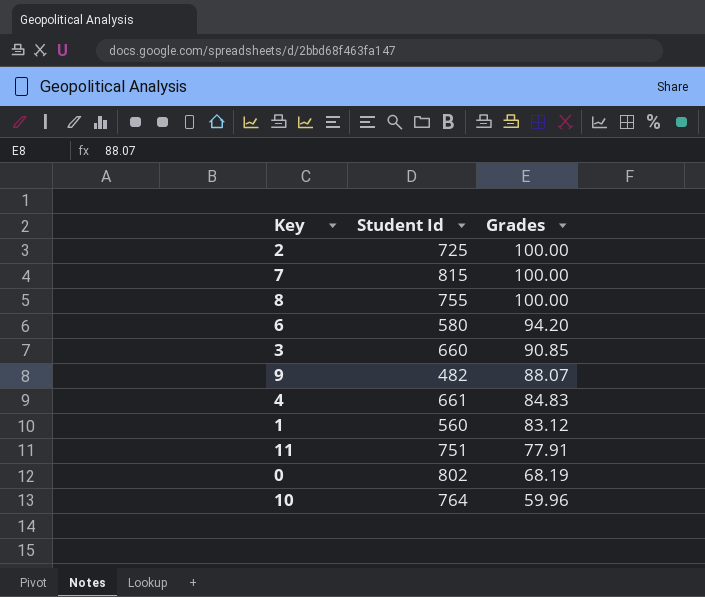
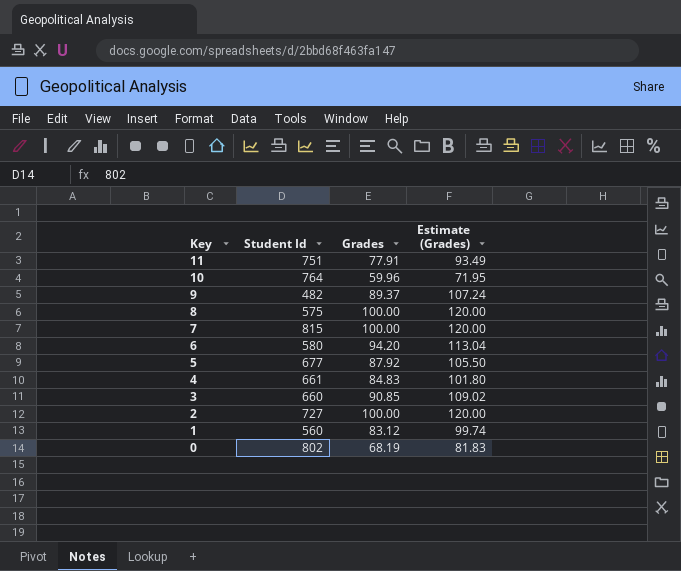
row order: Grades descending -> Key descending
column Estimate (Grades) | formula: none -> [Grades] * 1.2
9 | Grades: 88.07 -> 89.37
8 | Student Id: 755 -> 575
row 5: none -> 677 | 87.92 | 105.50
2 | Student Id: 725 -> 727

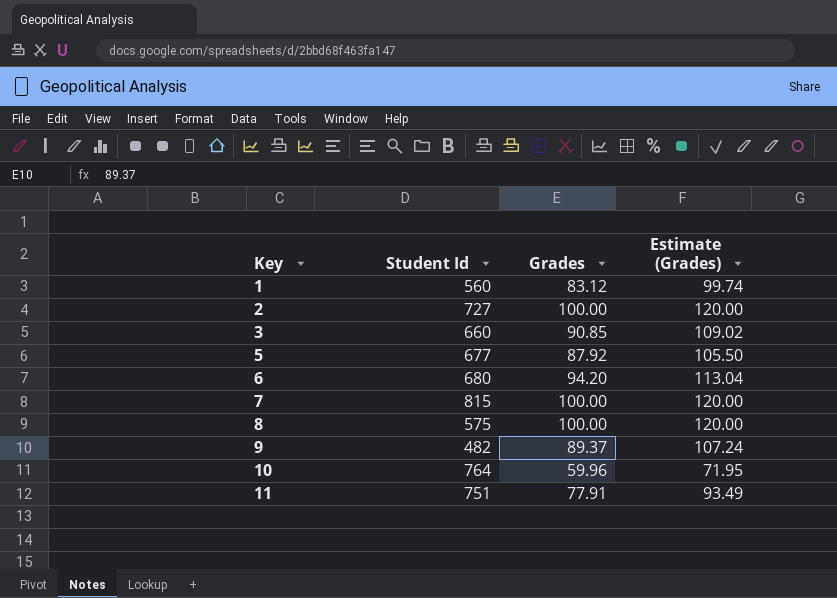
row order: Key descending -> Key ascending
row 4: 661 | 84.83 | 101.80 -> none
row 0: 802 | 68.19 | 81.83 -> none
6 | Student Id: 580 -> 680

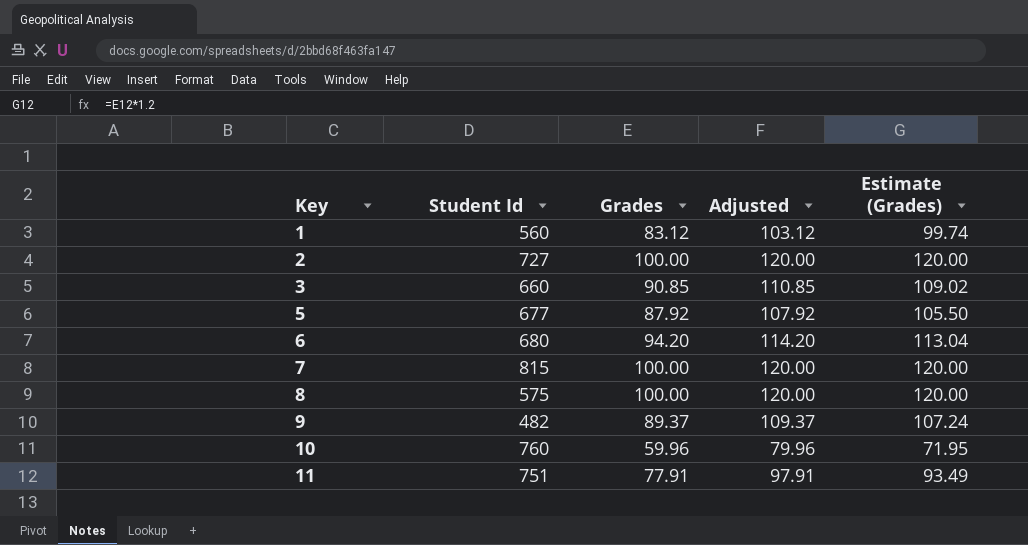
column Adjusted | formula: none -> [Grades] + 20
10 | Student Id: 764 -> 760

